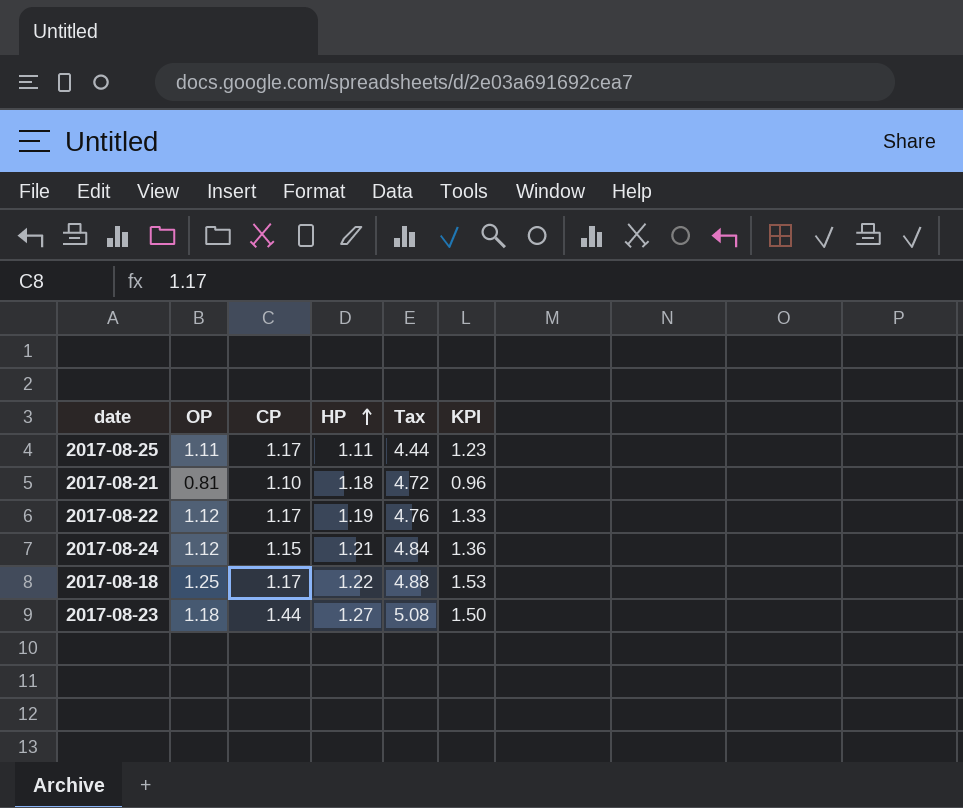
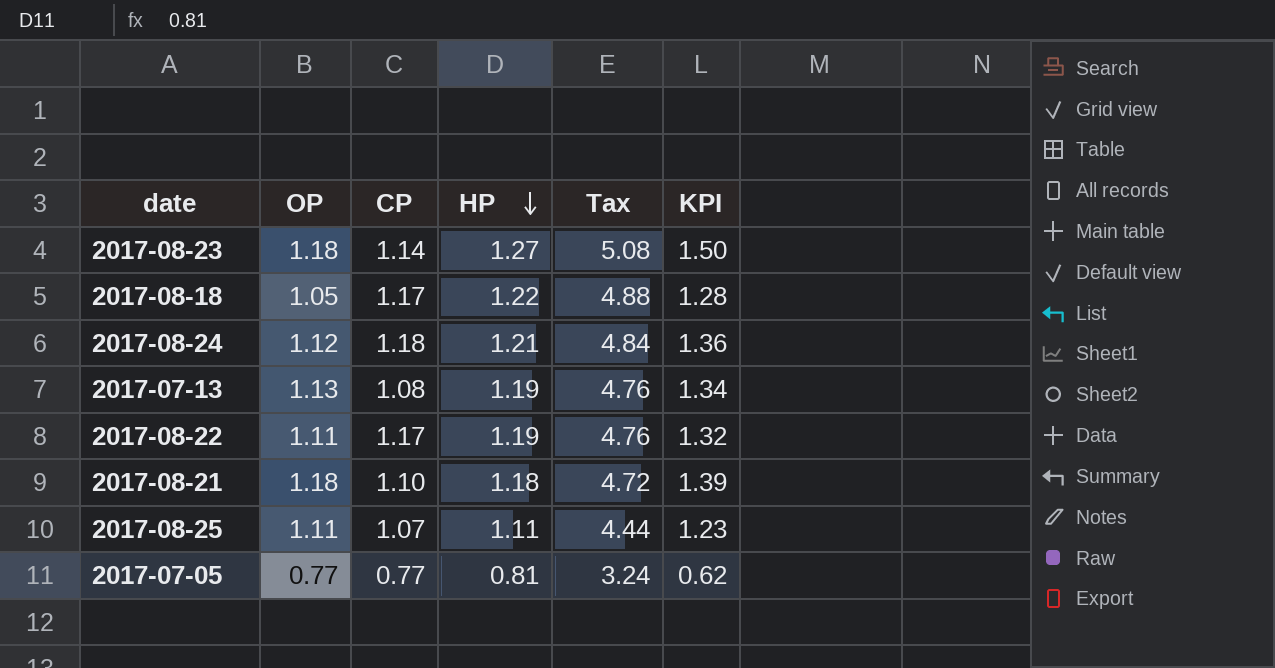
row order: HP ascending -> HP descending
2017-08-23 | CP: 1.44 -> 1.14
2017-08-18 | OP: 1.25 -> 1.05
2017-08-18 | KPI: 1.53 -> 1.28
2017-08-24 | CP: 1.15 -> 1.18
row 2017-07-13: none -> 1.13 | 1.08 | 1.19 | 4.76 | 1.34
2017-08-22 | OP: 1.12 -> 1.11
2017-08-22 | KPI: 1.33 -> 1.32
2017-08-21 | OP: 0.81 -> 1.18
2017-08-21 | KPI: 0.96 -> 1.39
2017-08-25 | CP: 1.17 -> 1.07
row 2017-07-05: none -> 0.77 | 0.77 | 0.81 | 3.24 | 0.62

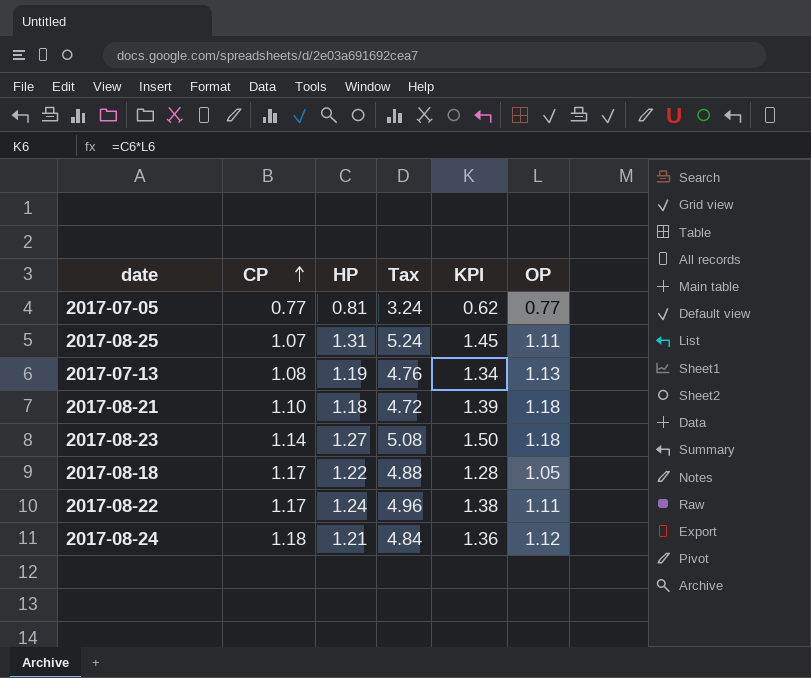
row order: HP descending -> CP ascending
column OP | position: 2 -> 6
2017-08-25 | HP: 1.11 -> 1.31
2017-08-25 | Tax: 4.44 -> 5.24
2017-08-25 | KPI: 1.23 -> 1.45
2017-08-22 | HP: 1.19 -> 1.24
2017-08-22 | Tax: 4.76 -> 4.96
2017-08-22 | KPI: 1.32 -> 1.38

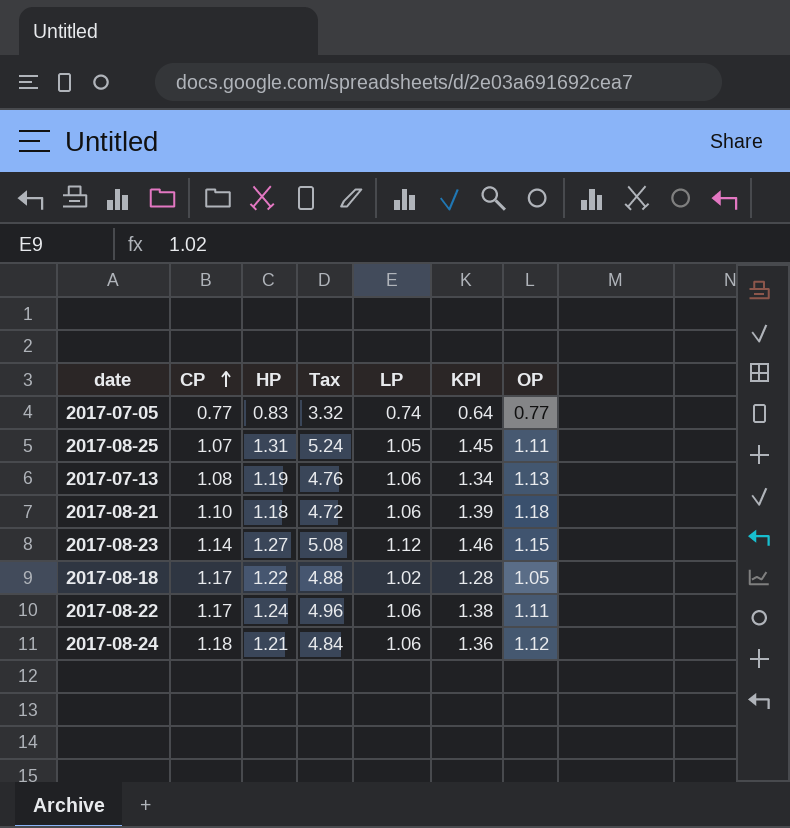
column LP | position: none -> 5
2017-07-05 | HP: 0.81 -> 0.83
2017-07-05 | Tax: 3.24 -> 3.32
2017-07-05 | KPI: 0.62 -> 0.64
2017-08-23 | KPI: 1.50 -> 1.46
2017-08-23 | OP: 1.18 -> 1.15

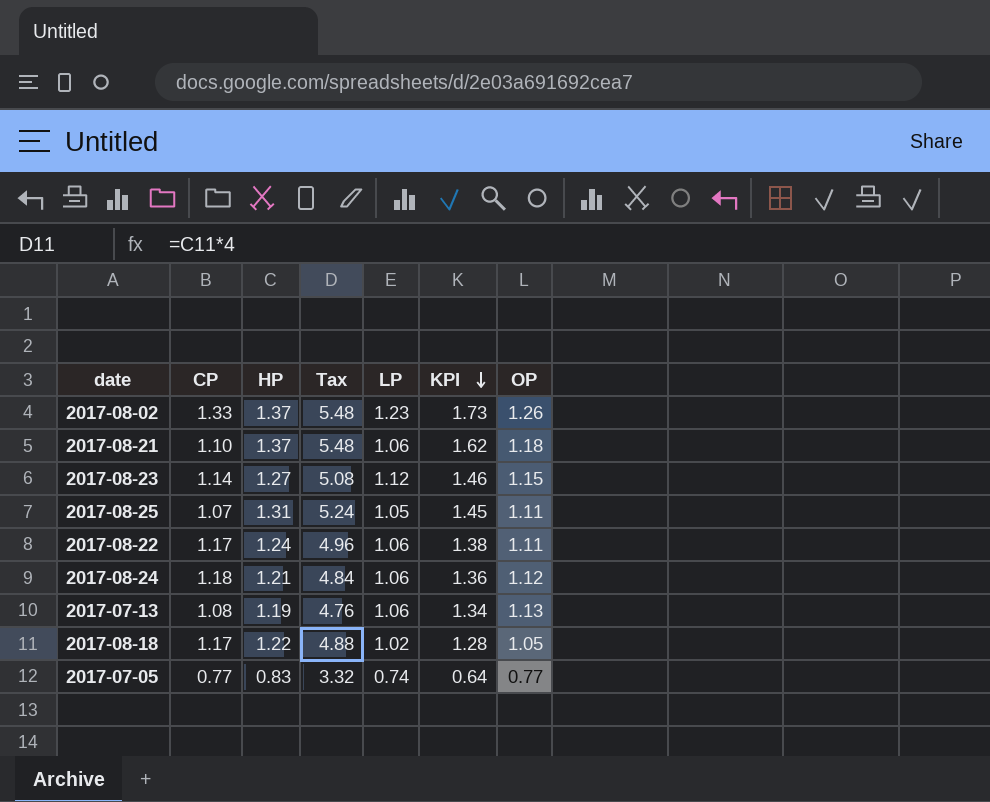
row order: CP ascending -> KPI descending
row 2017-08-02: none -> 1.33 | 1.37 | 5.48 | 1.23 | 1.73 | 1.26
2017-08-21 | HP: 1.18 -> 1.37
2017-08-21 | Tax: 4.72 -> 5.48
2017-08-21 | KPI: 1.39 -> 1.62

